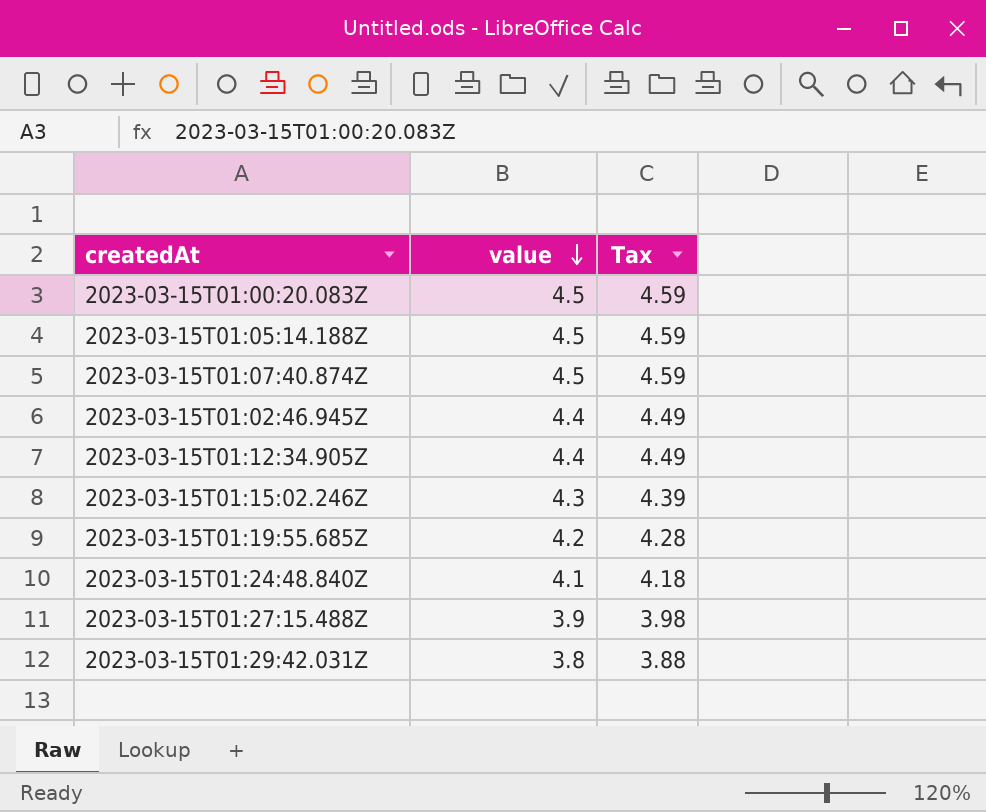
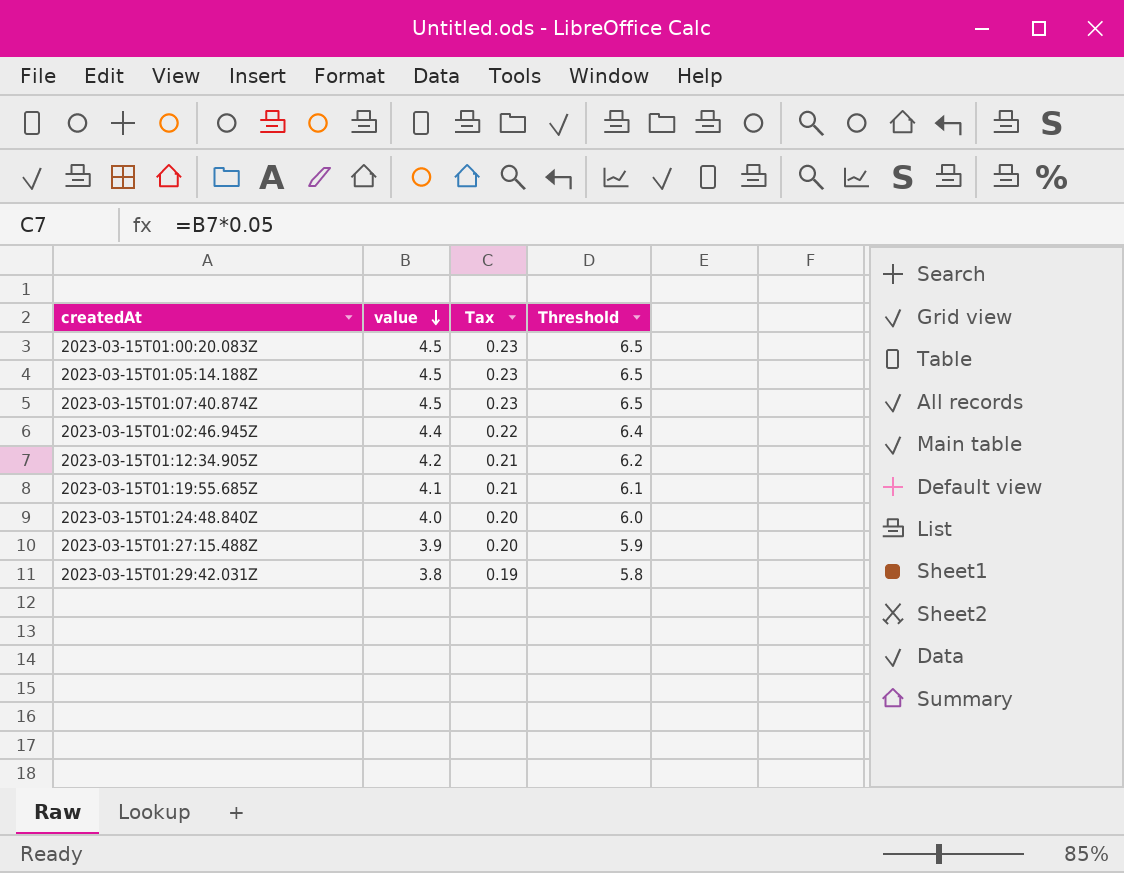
column Tax | formula: [value] * 1.02 -> [value] * 0.05
column Threshold | formula: none -> [value] + 2
row 2023-03-15T01:15:02.246Z: 4.3 | 4.39 -> none
2023-03-15T01:12:34.905Z | value: 4.4 -> 4.2
2023-03-15T01:19:55.685Z | value: 4.2 -> 4.1
2023-03-15T01:24:48.840Z | value: 4.1 -> 4.0

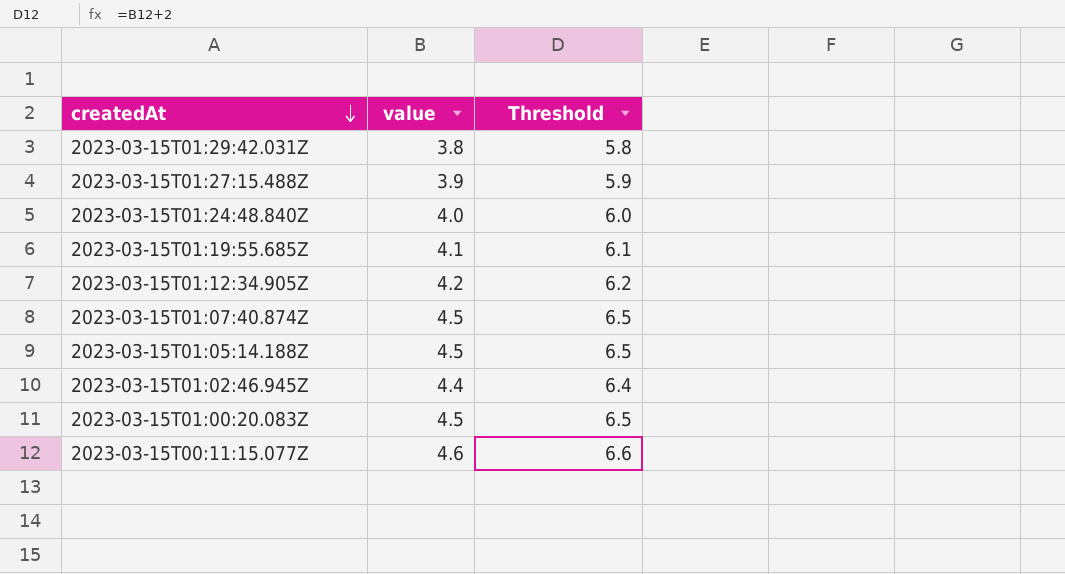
row order: value descending -> createdAt descending
column Tax | formula: [value] * 0.05 -> none
row 2023-03-15T00:11:15.077Z: none -> 4.6 | 6.6

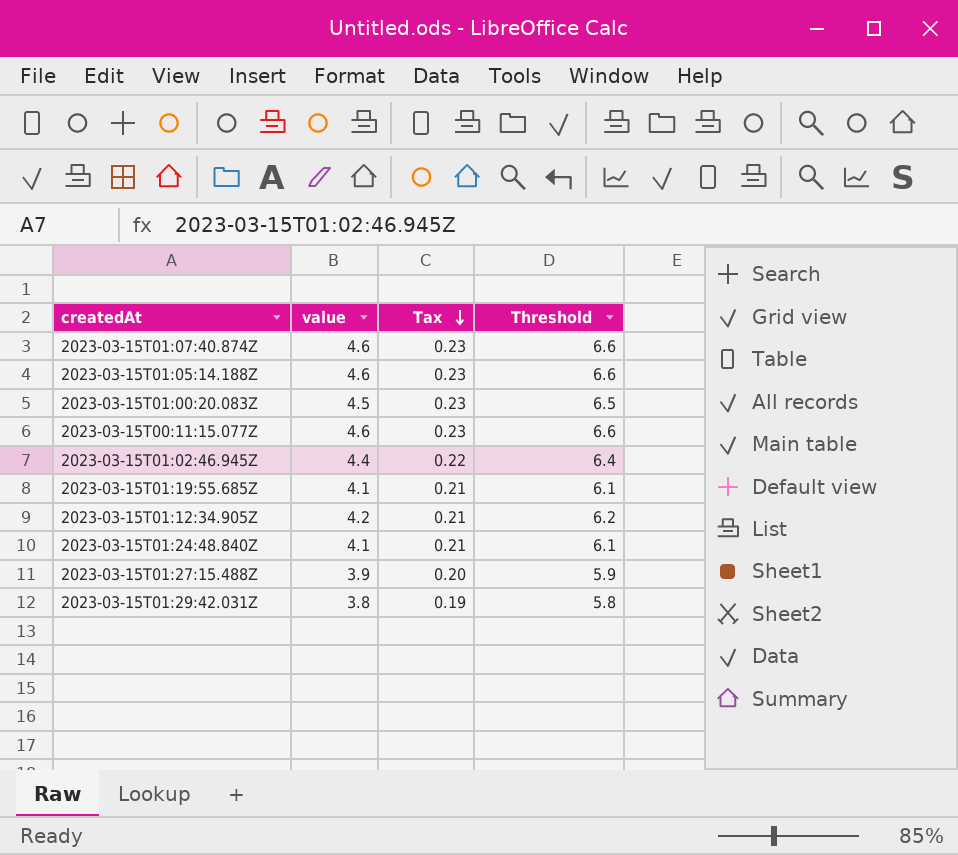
row order: createdAt descending -> Tax descending
column Tax | formula: none -> [value] * 0.05
2023-03-15T01:07:40.874Z | value: 4.5 -> 4.6
2023-03-15T01:07:40.874Z | Threshold: 6.5 -> 6.6
2023-03-15T01:05:14.188Z | value: 4.5 -> 4.6
2023-03-15T01:05:14.188Z | Threshold: 6.5 -> 6.6
2023-03-15T01:24:48.840Z | value: 4.0 -> 4.1
2023-03-15T01:24:48.840Z | Threshold: 6.0 -> 6.1

